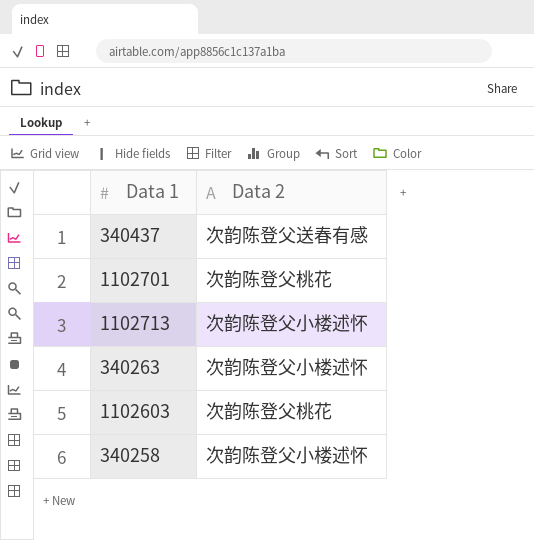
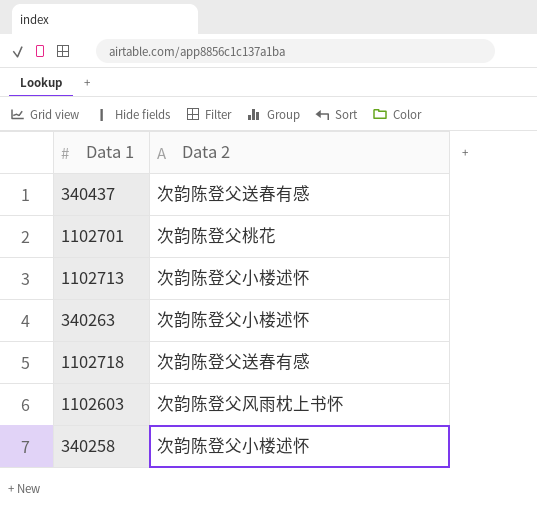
row 1102718: none -> 次韵陈登父送春有感
1102603 | Data 2: 次韵陈登父桃花 -> 次韵陈登父风雨枕上书怀

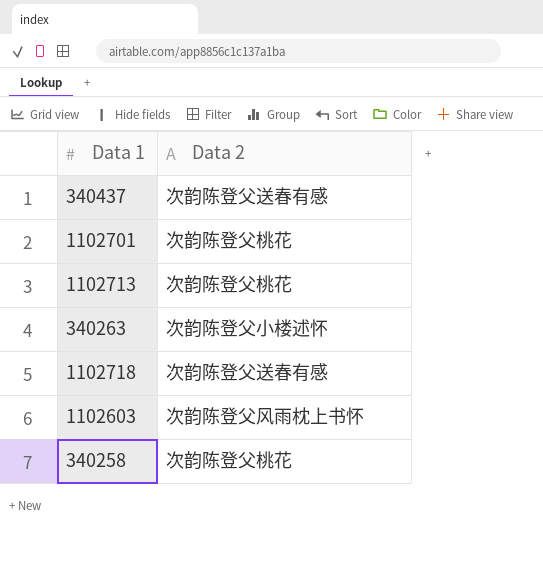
1102713 | Data 2: 次韵陈登父小楼述怀 -> 次韵陈登父桃花
340258 | Data 2: 次韵陈登父小楼述怀 -> 次韵陈登父桃花

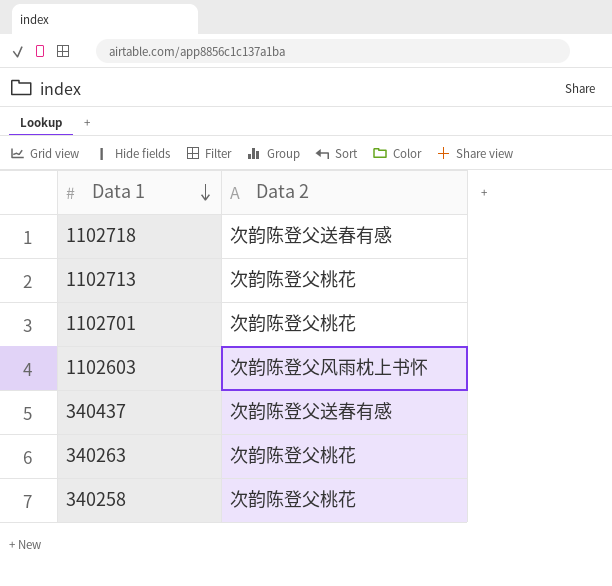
row order: none -> Data 1 descending
340263 | Data 2: 次韵陈登父小楼述怀 -> 次韵陈登父桃花

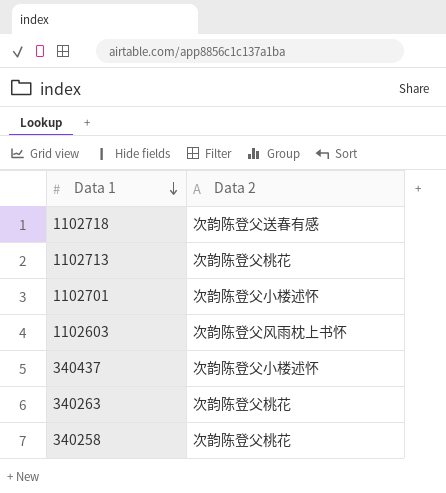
1102701 | Data 2: 次韵陈登父桃花 -> 次韵陈登父小楼述怀
340437 | Data 2: 次韵陈登父送春有感 -> 次韵陈登父小楼述怀

